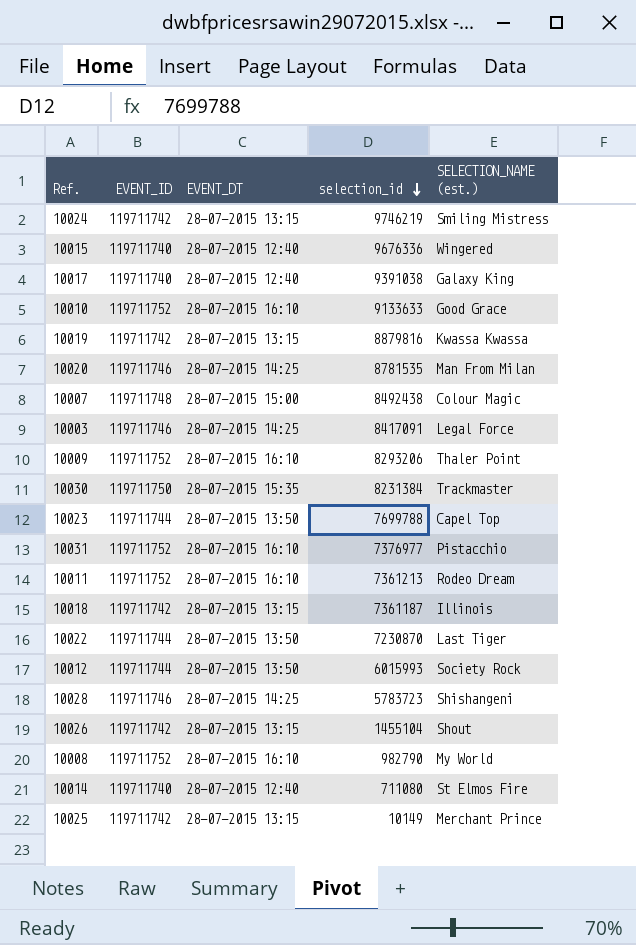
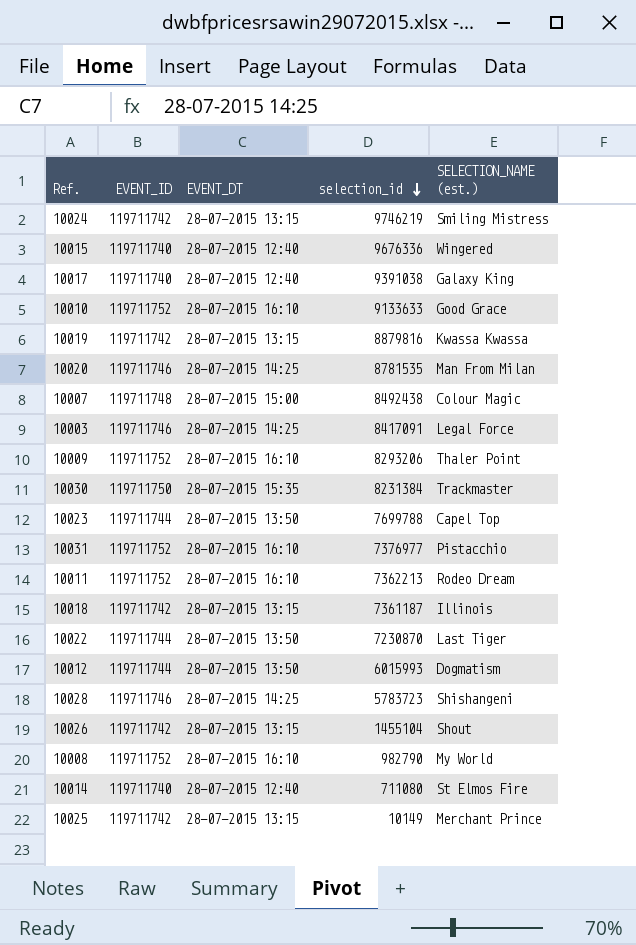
10011 | selection_id: 7361213 -> 7362213
10012 | SELECTION_NAME (est.): Society Rock -> Dogmatism

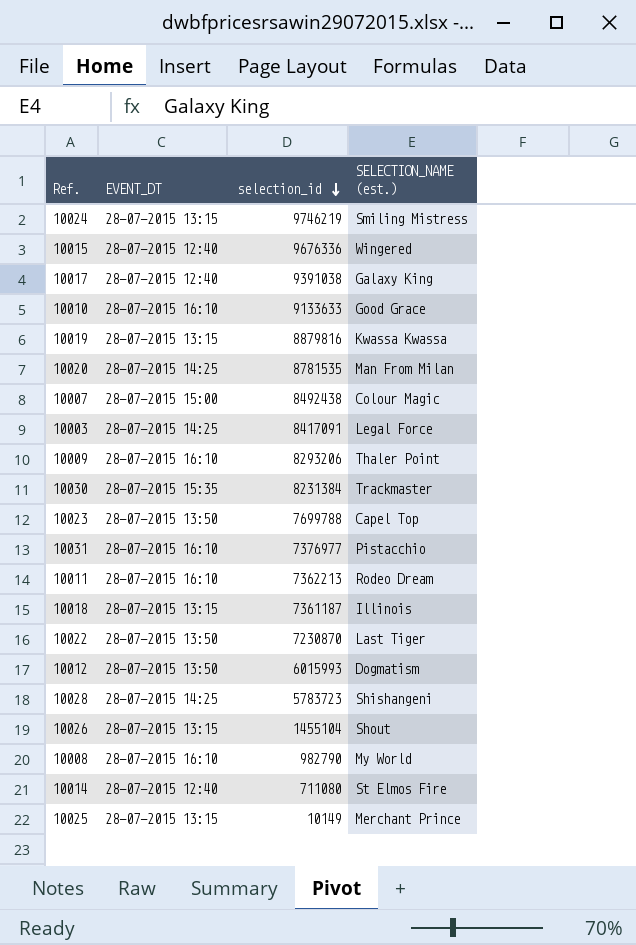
column EVENT_ID | position: 2 -> none

